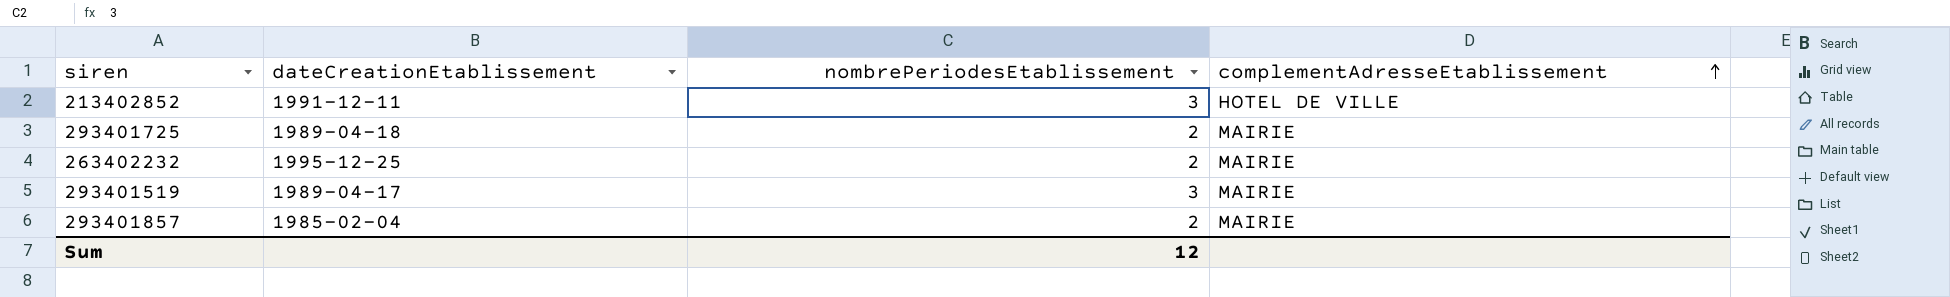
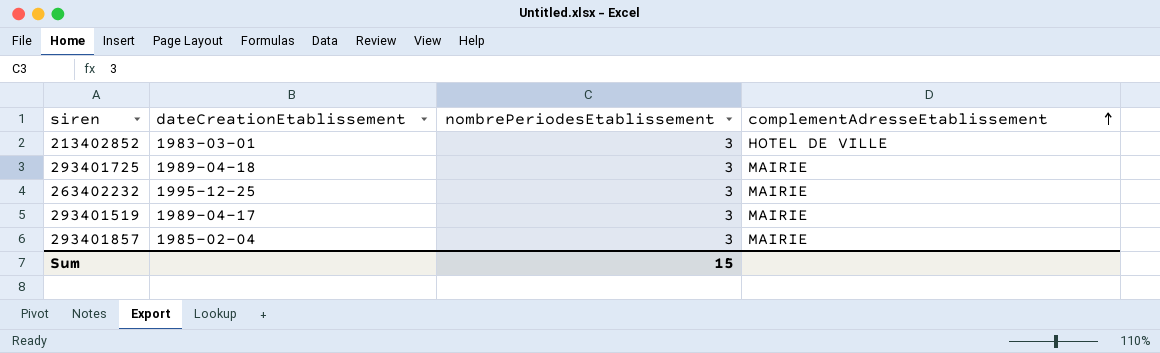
213402852 | dateCreationEtablissement: 1991-12-11 -> 1983-03-01
293401725 | nombrePeriodesEtablissement: 2 -> 3
263402232 | nombrePeriodesEtablissement: 2 -> 3
293401857 | nombrePeriodesEtablissement: 2 -> 3
Sum | nombrePeriodesEtablissement: 12 -> 15

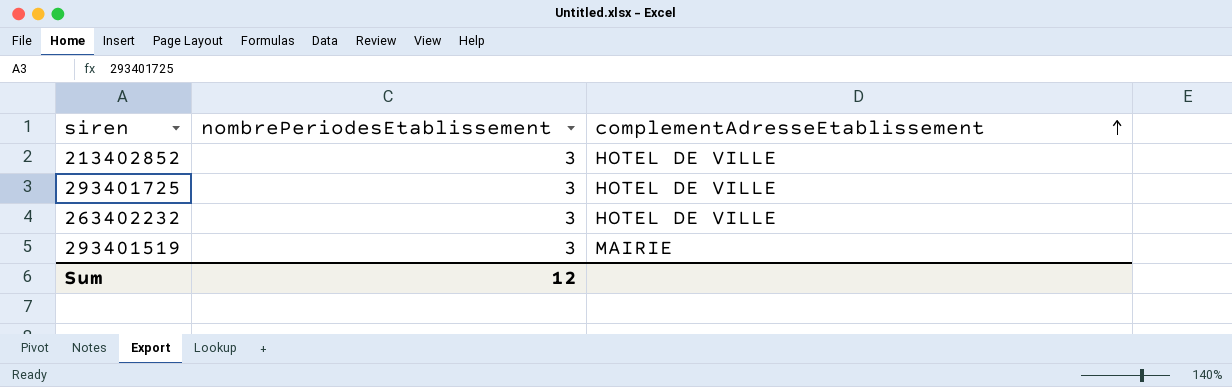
column dateCreationEtablissement | position: 2 -> none
row 293401857: 1985-02-04 | 3 | MAIRIE -> none
293401725 | complementAdresseEtablissement: MAIRIE -> HOTEL DE VILLE
263402232 | complementAdresseEtablissement: MAIRIE -> HOTEL DE VILLE
Sum | nombrePeriodesEtablissement: 15 -> 12

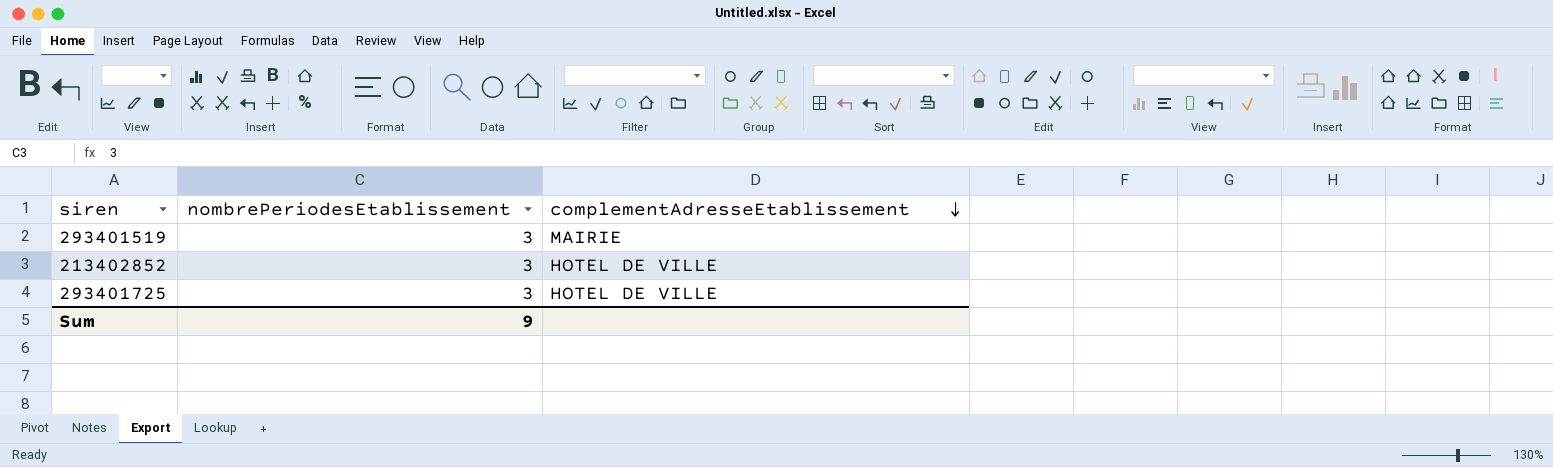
row order: complementAdresseEtablissement ascending -> complementAdresseEtablissement descending
row 263402232: 3 | HOTEL DE VILLE -> none
Sum | nombrePeriodesEtablissement: 12 -> 9

